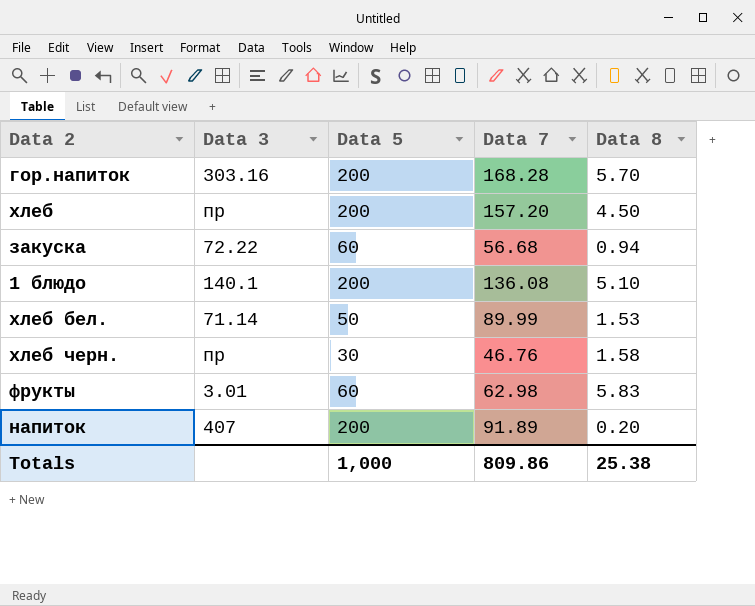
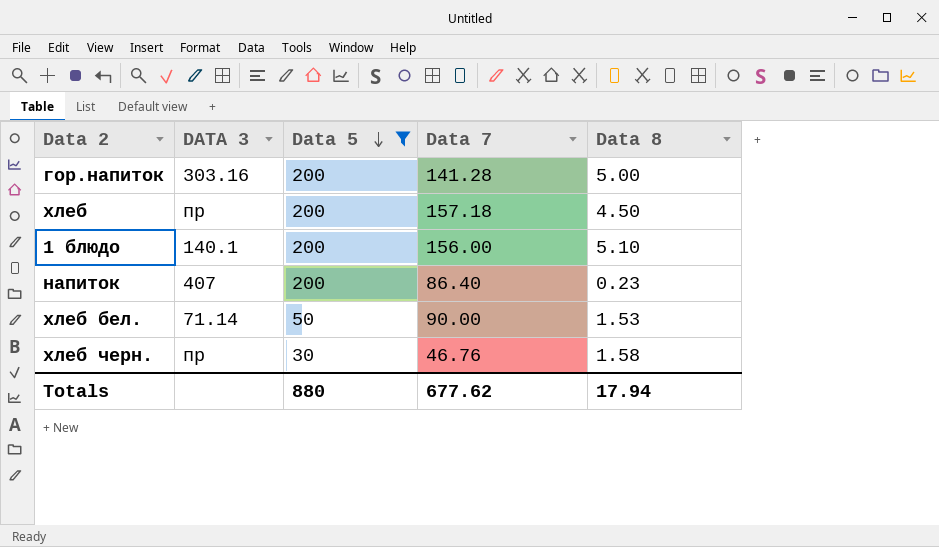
filter: none -> Data 5 != 60
row order: none -> Data 5 descending
column name: Data 3 -> DATA 3
гор.напиток | Data 7: 168.28 -> 141.28
гор.напиток | Data 8: 5.70 -> 5.00
хлеб | Data 7: 157.20 -> 157.18
1 блюдо | Data 7: 136.08 -> 156.00
напиток | Data 7: 91.89 -> 86.40
напиток | Data 8: 0.20 -> 0.23
хлеб бел. | Data 7: 89.99 -> 90.00
Totals | Data 5: 1,000 -> 880
Totals | Data 7: 809.86 -> 677.62
Totals | Data 8: 25.38 -> 17.94

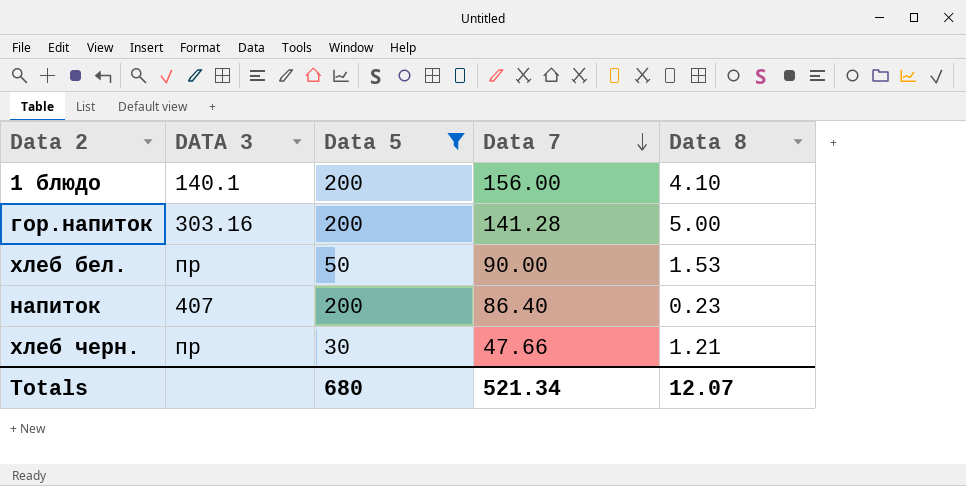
row order: Data 5 descending -> Data 7 descending
row хлеб: пр | 200 | 157.18 | 4.50 -> none
1 блюдо | Data 8: 5.10 -> 4.10
хлеб бел. | DATA 3: 71.14 -> пр
хлеб черн. | Data 7: 46.76 -> 47.66
хлеб черн. | Data 8: 1.58 -> 1.21
Totals | Data 5: 880 -> 680
Totals | Data 7: 677.62 -> 521.34
Totals | Data 8: 17.94 -> 12.07

